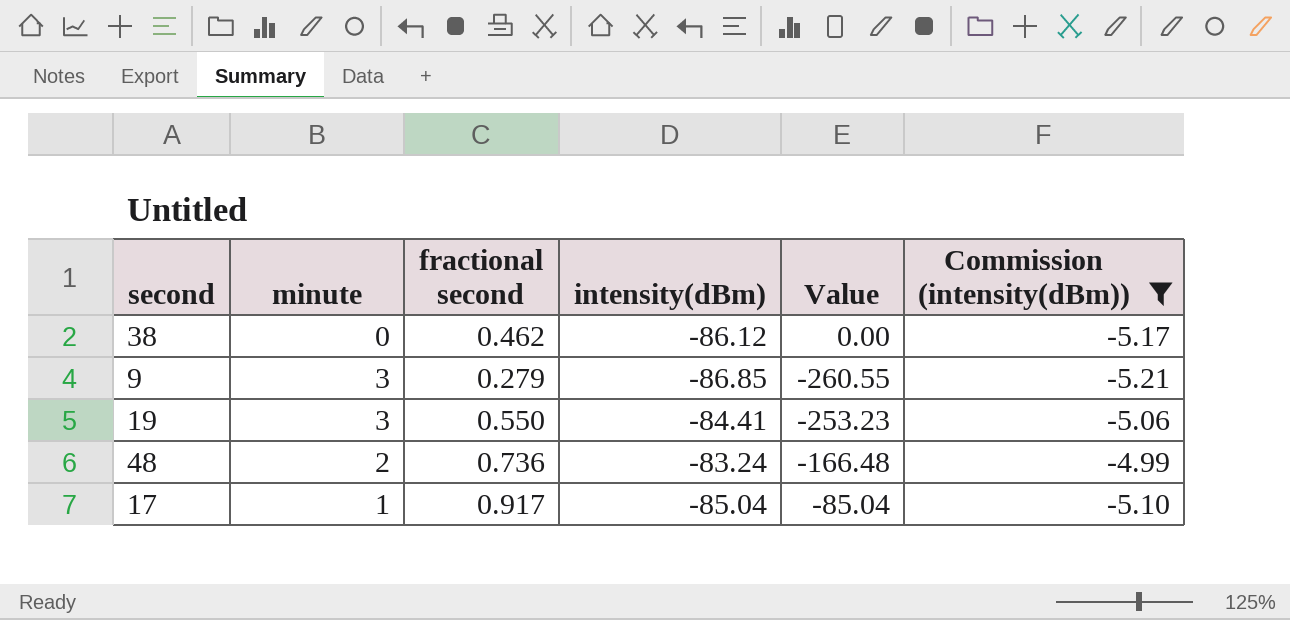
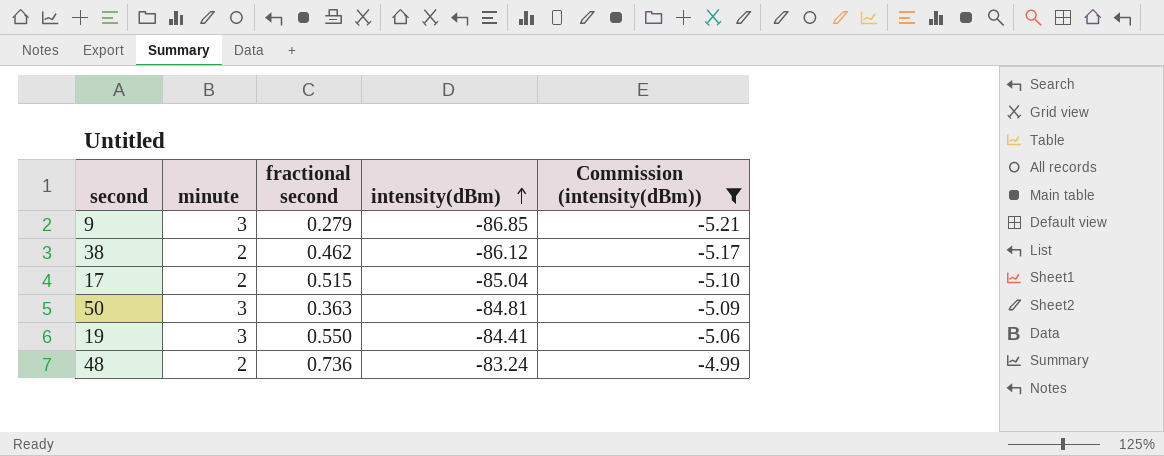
row order: none -> intensity(dBm) ascending
column Value | formula: [minute] * [intensity(dBm)] -> none
38 | minute: 0 -> 2
17 | minute: 1 -> 2
17 | fractional second: 0.917 -> 0.515
row 50: none -> 3 | 0.363 | -84.81 | -5.09

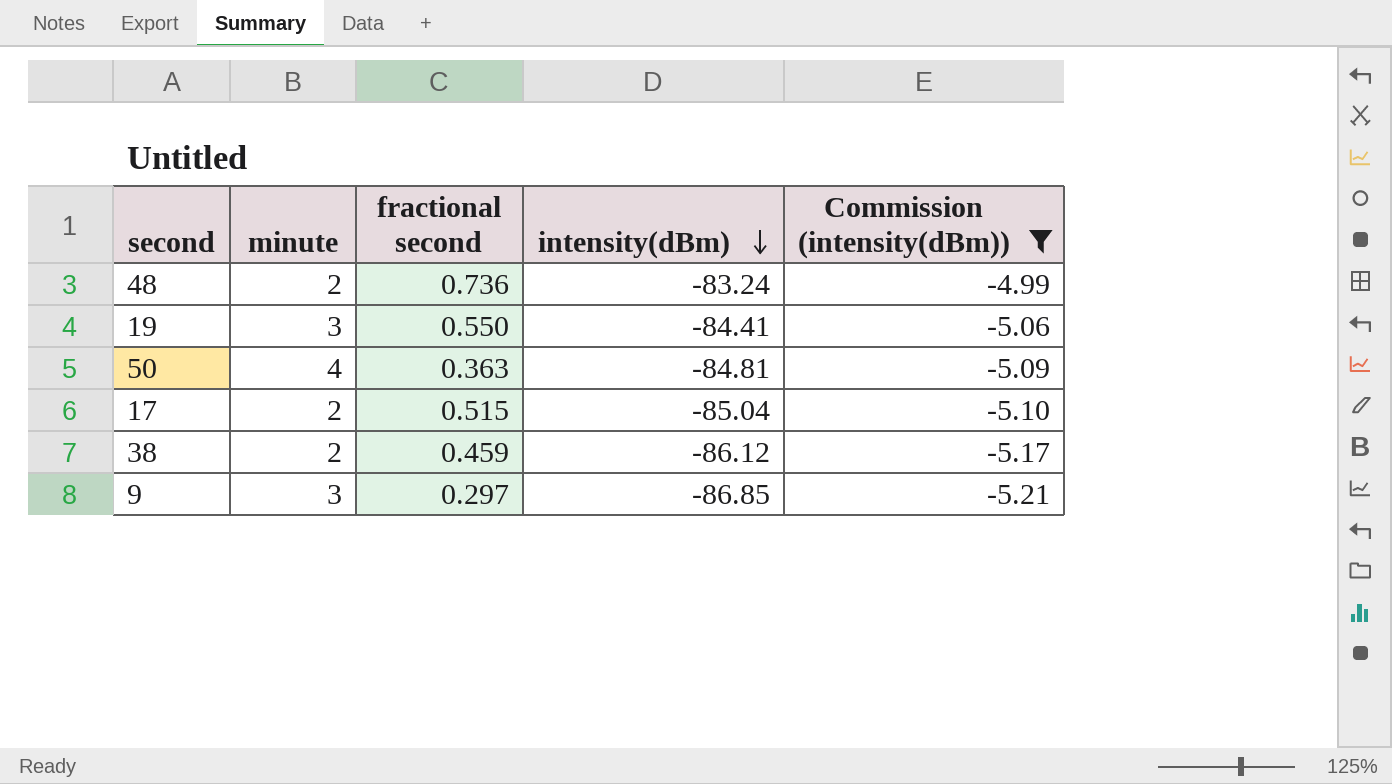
row order: intensity(dBm) ascending -> intensity(dBm) descending
50 | minute: 3 -> 4
38 | fractional second: 0.462 -> 0.459
9 | fractional second: 0.279 -> 0.297

